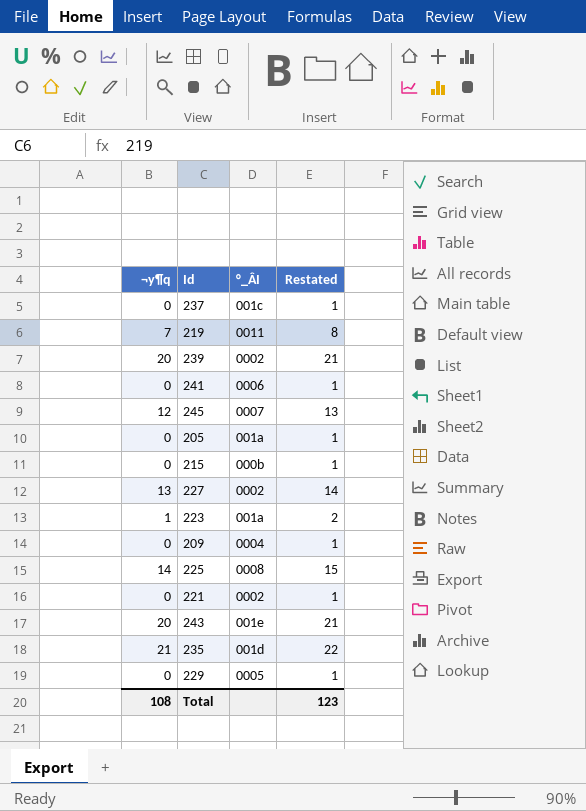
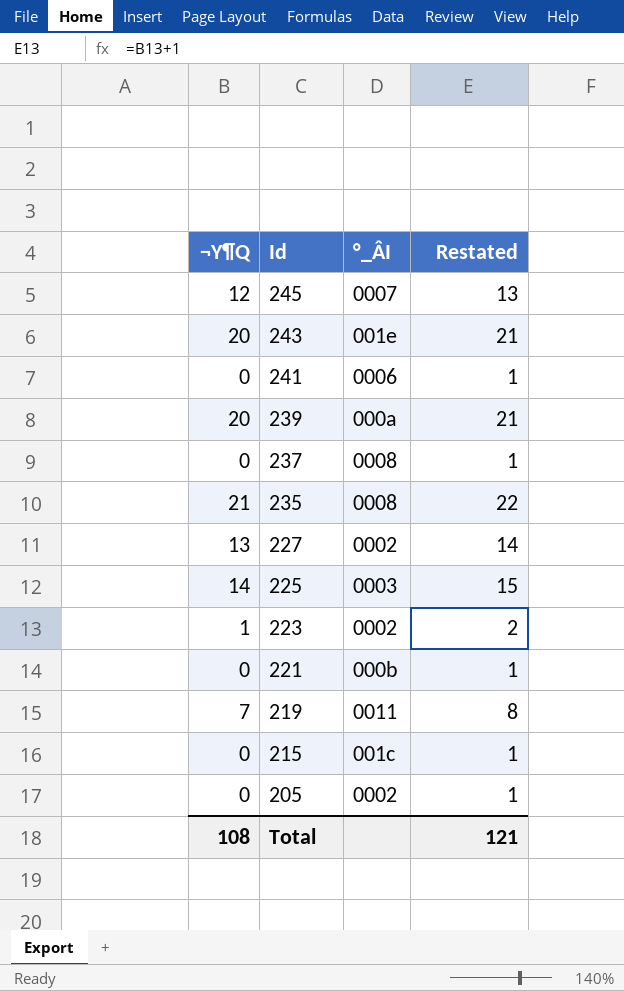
row order: none -> Id descending
column name: ¬y¶q -> ¬Y¶Q
row 209: 0 | 0004 | 1 -> none
row 229: 0 | 0005 | 1 -> none
239 | °_ÂI: 0002 -> 000a
237 | °_ÂI: 001c -> 0008
235 | °_ÂI: 001d -> 0008
225 | °_ÂI: 0008 -> 0003
223 | °_ÂI: 001a -> 0002
221 | °_ÂI: 0002 -> 000b
215 | °_ÂI: 000b -> 001c
205 | °_ÂI: 001a -> 0002
Total | Restated: 123 -> 121

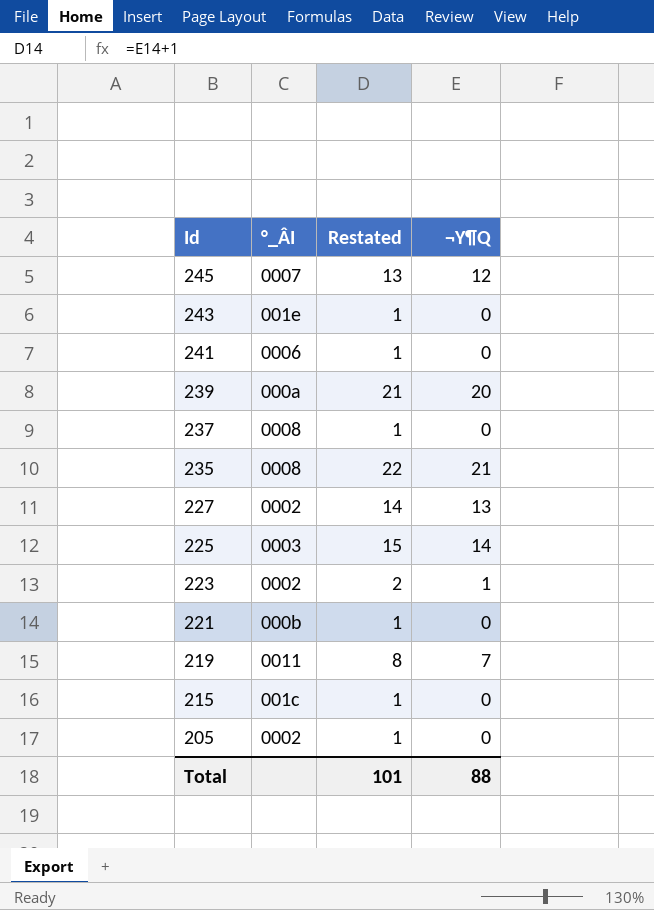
column ¬Y¶Q | position: 1 -> 4
243 | Restated: 21 -> 1
243 | ¬Y¶Q: 20 -> 0
Total | Restated: 121 -> 101
Total | ¬Y¶Q: 108 -> 88

